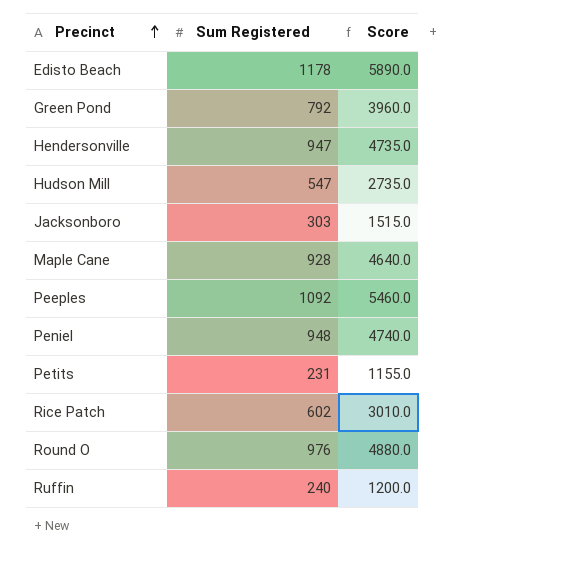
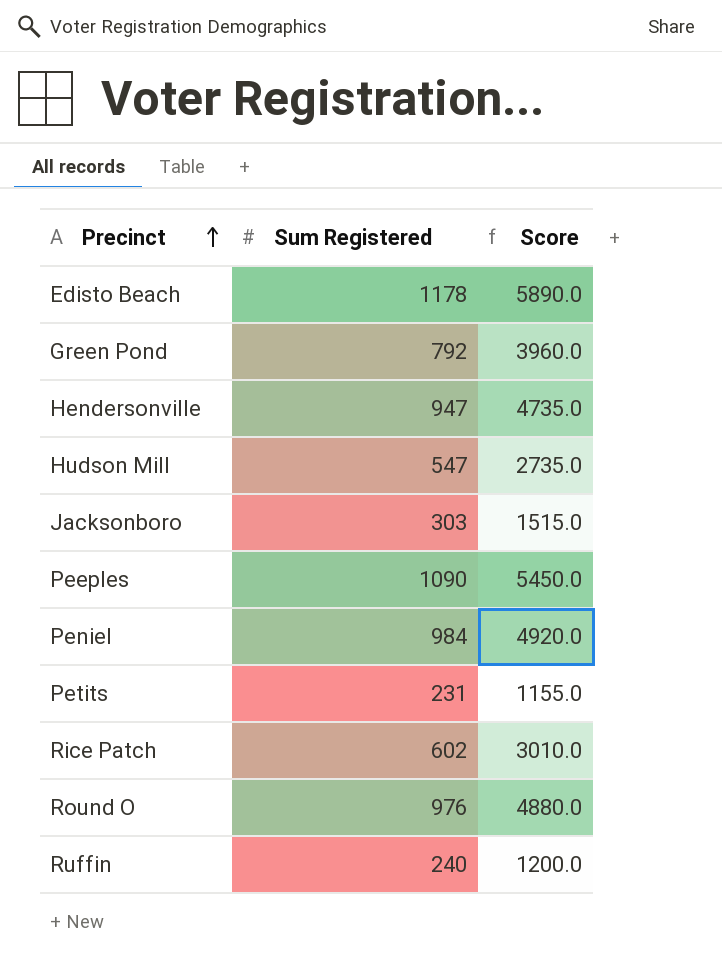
row Maple Cane: 928 | 4640.0 -> none
Peeples | Sum Registered: 1092 -> 1090
Peeples | Score: 5460.0 -> 5450.0
Peniel | Sum Registered: 948 -> 984
Peniel | Score: 4740.0 -> 4920.0

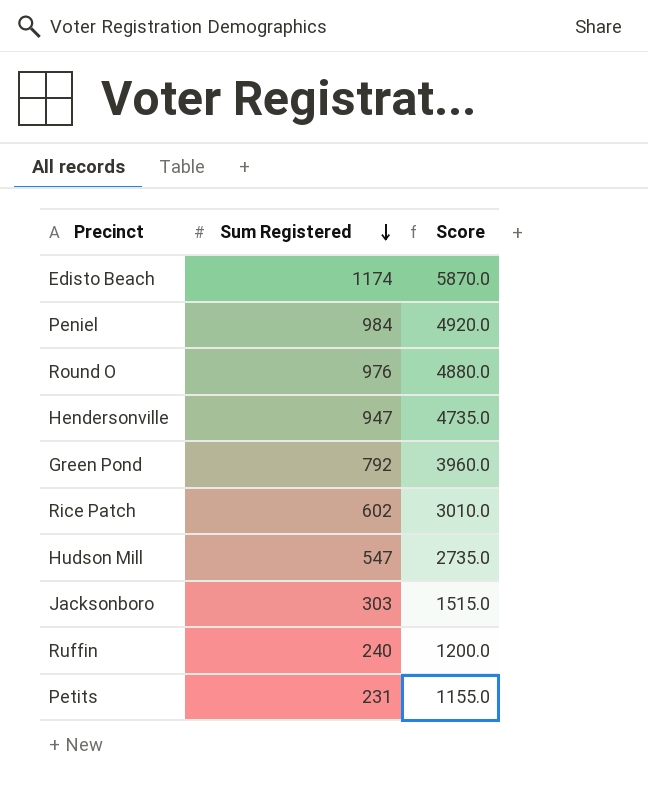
row order: Precinct ascending -> Sum Registered descending
row Peeples: 1090 | 5450.0 -> none
Edisto Beach | Sum Registered: 1178 -> 1174
Edisto Beach | Score: 5890.0 -> 5870.0

